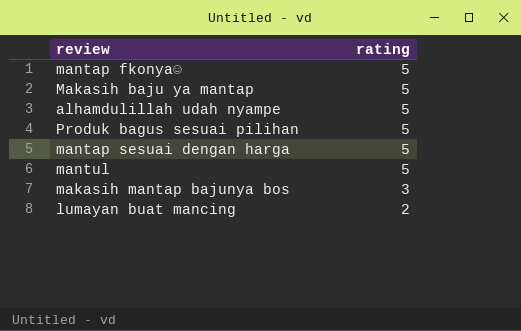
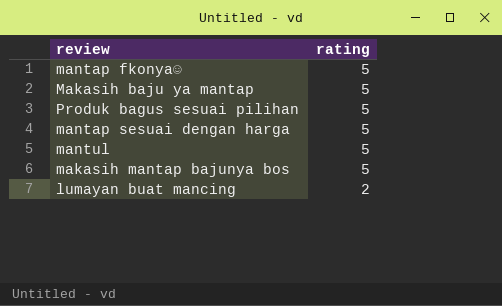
row alhamdulillah udah nyampe: 5 -> none
makasih mantap bajunya bos | rating: 3 -> 5

